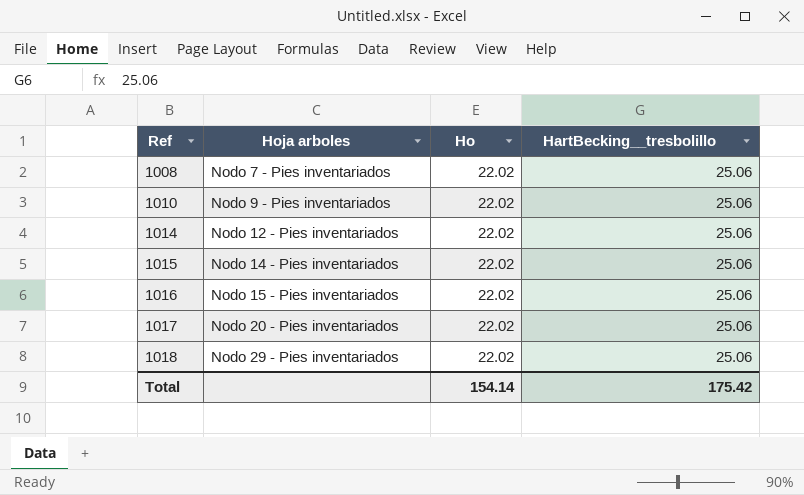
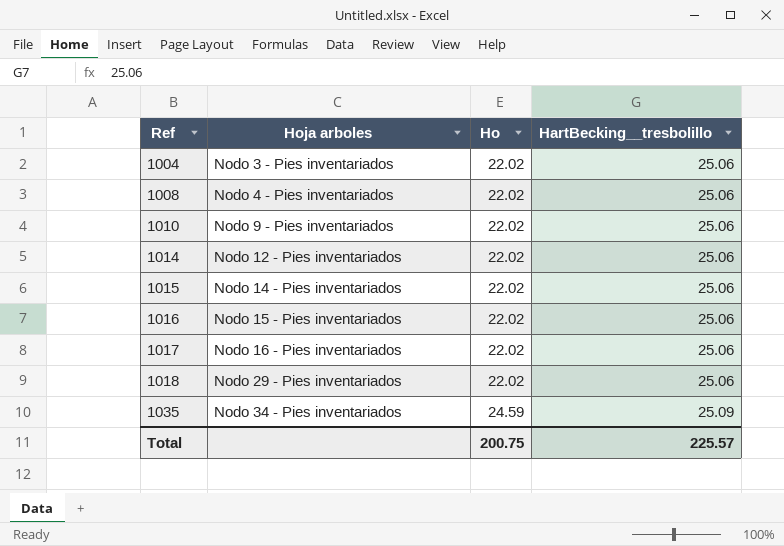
row 1004: none -> Nodo 3 - Pies inventariados | 22.02 | 25.06
1008 | Hoja arboles: Nodo 7 - Pies inventariados -> Nodo 4 - Pies inventariados
1017 | Hoja arboles: Nodo 20 - Pies inventariados -> Nodo 16 - Pies inventariados
row 1035: none -> Nodo 34 - Pies inventariados | 24.59 | 25.09
Total | Ho: 154.14 -> 200.75
Total | HartBecking__tresbolillo: 175.42 -> 225.57

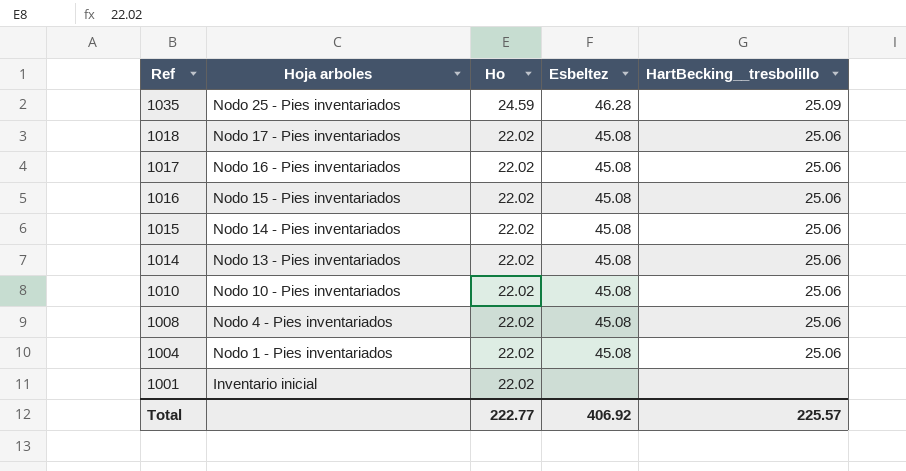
row order: Ref ascending -> Ref descending
column Esbeltez | position: none -> 4
1035 | Hoja arboles: Nodo 34 - Pies inventariados -> Nodo 25 - Pies inventariados
1018 | Hoja arboles: Nodo 29 - Pies inventariados -> Nodo 17 - Pies inventariados
1014 | Hoja arboles: Nodo 12 - Pies inventariados -> Nodo 13 - Pies inventariados
1010 | Hoja arboles: Nodo 9 - Pies inventariados -> Nodo 10 - Pies inventariados
1004 | Hoja arboles: Nodo 3 - Pies inventariados -> Nodo 1 - Pies inventariados
row 1001: none -> Inventario inicial | 22.02 | none | none
Total | Ho: 200.75 -> 222.77

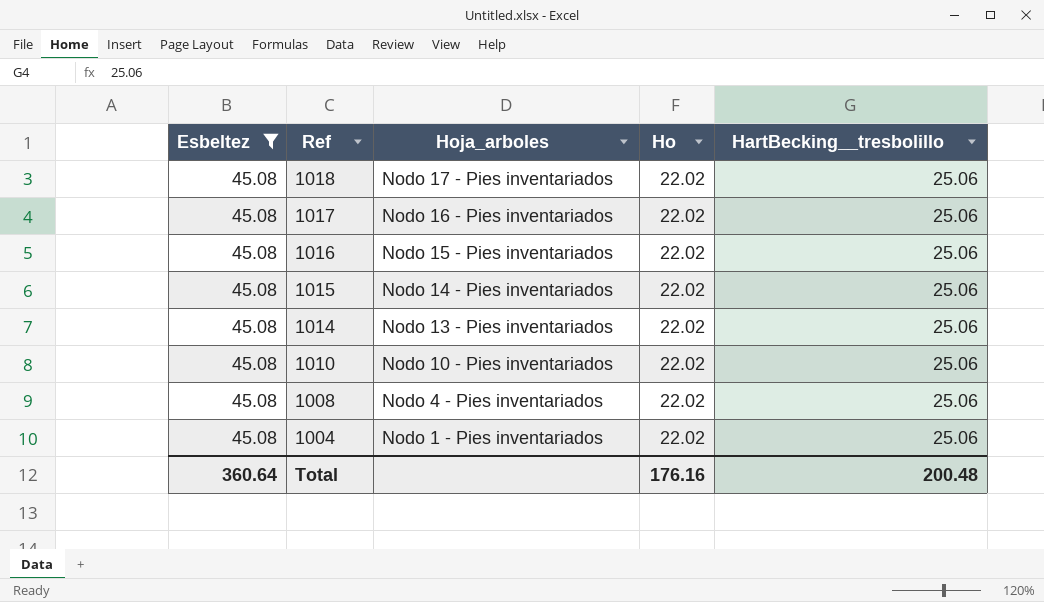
filter: none -> Esbeltez = 45.08
column Esbeltez | position: 4 -> 1
column name: Hoja arboles -> Hoja_arboles
Total | Esbeltez: 406.92 -> 360.64
Total | Ho: 222.77 -> 176.16
Total | HartBecking__tresbolillo: 225.57 -> 200.48

